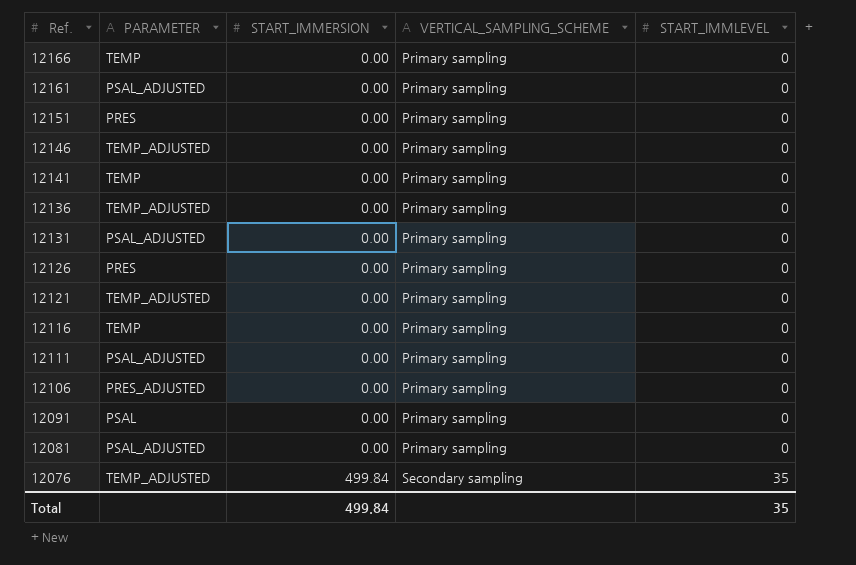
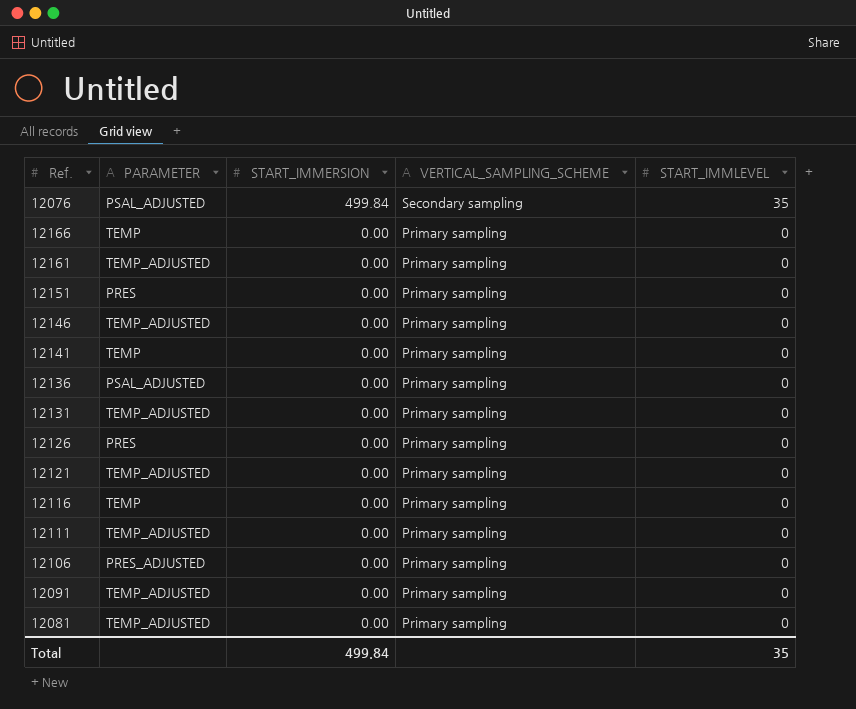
row order: Ref. descending -> START_IMMERSION descending
12076 | PARAMETER: TEMP_ADJUSTED -> PSAL_ADJUSTED
12161 | PARAMETER: PSAL_ADJUSTED -> TEMP_ADJUSTED
12136 | PARAMETER: TEMP_ADJUSTED -> PSAL_ADJUSTED
12131 | PARAMETER: PSAL_ADJUSTED -> TEMP_ADJUSTED
12111 | PARAMETER: PSAL_ADJUSTED -> TEMP_ADJUSTED
12091 | PARAMETER: PSAL -> TEMP_ADJUSTED
12081 | PARAMETER: PSAL_ADJUSTED -> TEMP_ADJUSTED

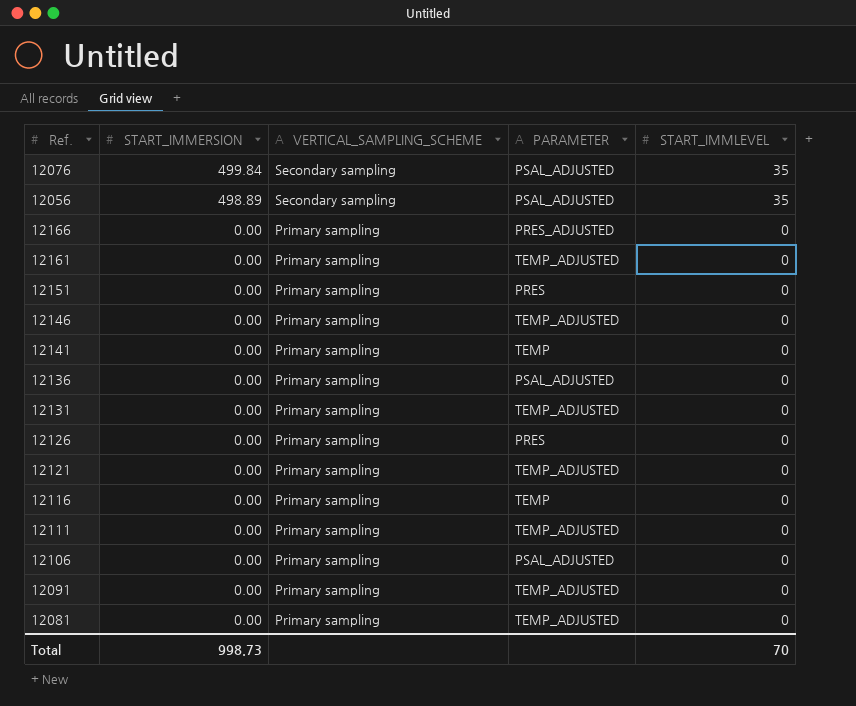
column PARAMETER | position: 2 -> 4
row 12056: none -> 498.89 | Secondary sampling | PSAL_ADJUSTED | 35
12166 | PARAMETER: TEMP -> PRES_ADJUSTED
12106 | PARAMETER: PRES_ADJUSTED -> PSAL_ADJUSTED
Total | START_IMMERSION: 499.84 -> 998.73
Total | START_IMMLEVEL: 35 -> 70

